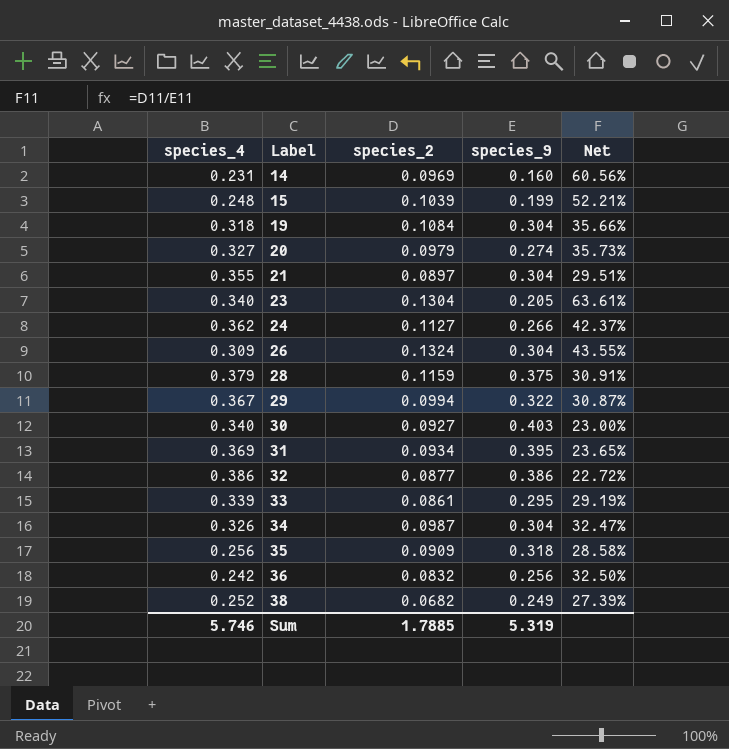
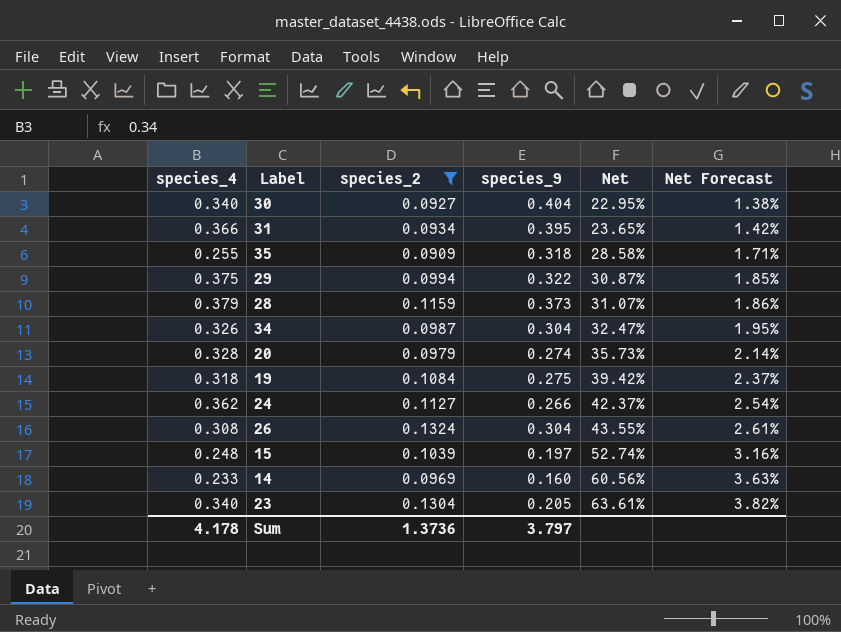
filter: none -> species_2 >= 0.0909
row order: Label ascending -> Net ascending
column Net Forecast | formula: none -> [Net] * 0.06
30 | species_9: 0.403 -> 0.404
30 | Net: 23.00% -> 22.95%
31 | species_4: 0.369 -> 0.366
35 | species_4: 0.256 -> 0.255
29 | species_4: 0.367 -> 0.375
28 | species_9: 0.375 -> 0.373
28 | Net: 30.91% -> 31.07%
20 | species_4: 0.327 -> 0.328
19 | species_9: 0.304 -> 0.275
19 | Net: 35.66% -> 39.42%
26 | species_4: 0.309 -> 0.308
15 | species_9: 0.199 -> 0.197
15 | Net: 52.21% -> 52.74%
14 | species_4: 0.231 -> 0.233
Sum | species_4: 5.746 -> 4.178
Sum | species_2: 1.7885 -> 1.3736
Sum | species_9: 5.319 -> 3.797

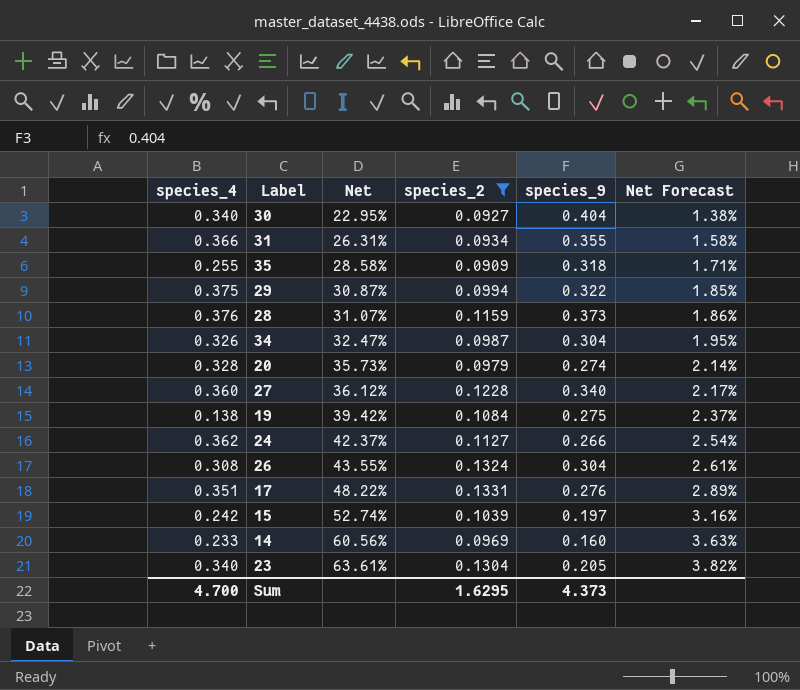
column Net | position: 5 -> 3
31 | Net: 23.65% -> 26.31%
31 | species_9: 0.395 -> 0.355
31 | Net Forecast: 1.42% -> 1.58%
28 | species_4: 0.379 -> 0.376
row 27: none -> 0.360 | 36.12% | 0.1228 | 0.340 | 2.17%
19 | species_4: 0.318 -> 0.138
row 17: none -> 0.351 | 48.22% | 0.1331 | 0.276 | 2.89%
15 | species_4: 0.248 -> 0.242
Sum | species_4: 4.178 -> 4.700
Sum | species_2: 1.3736 -> 1.6295
Sum | species_9: 3.797 -> 4.373

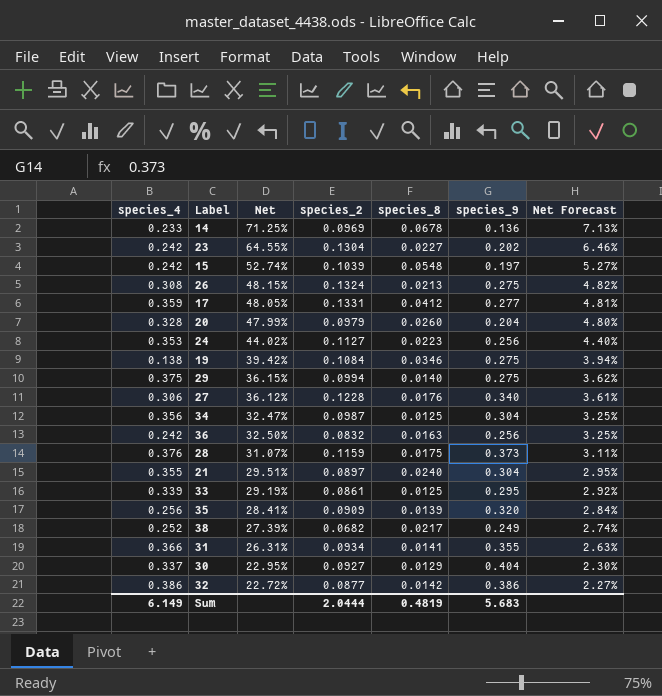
filter: species_2 >= 0.0909 -> none
row order: Net ascending -> Net Forecast descending
column species_8 | position: none -> 5
column Net Forecast | formula: [Net] * 0.06 -> [Net] * 0.1
14 | Net: 60.56% -> 71.25%
14 | species_9: 0.160 -> 0.136
23 | species_4: 0.340 -> 0.242
23 | Net: 63.61% -> 64.55%
23 | species_9: 0.205 -> 0.202
26 | Net: 43.55% -> 48.15%
26 | species_9: 0.304 -> 0.275
17 | species_4: 0.351 -> 0.359
17 | Net: 48.22% -> 48.05%
17 | species_9: 0.276 -> 0.277
20 | Net: 35.73% -> 47.99%
20 | species_9: 0.274 -> 0.204
24 | species_4: 0.362 -> 0.353
24 | Net: 42.37% -> 44.02%
24 | species_9: 0.266 -> 0.256
29 | Net: 30.87% -> 36.15%
29 | species_9: 0.322 -> 0.275
27 | species_4: 0.360 -> 0.306
34 | species_4: 0.326 -> 0.356
35 | species_4: 0.255 -> 0.256
35 | Net: 28.58% -> 28.41%
35 | species_9: 0.318 -> 0.320
30 | species_4: 0.340 -> 0.337
Sum | species_4: 4.700 -> 6.149
Sum | species_2: 1.6295 -> 2.0444
Sum | species_9: 4.373 -> 5.683

